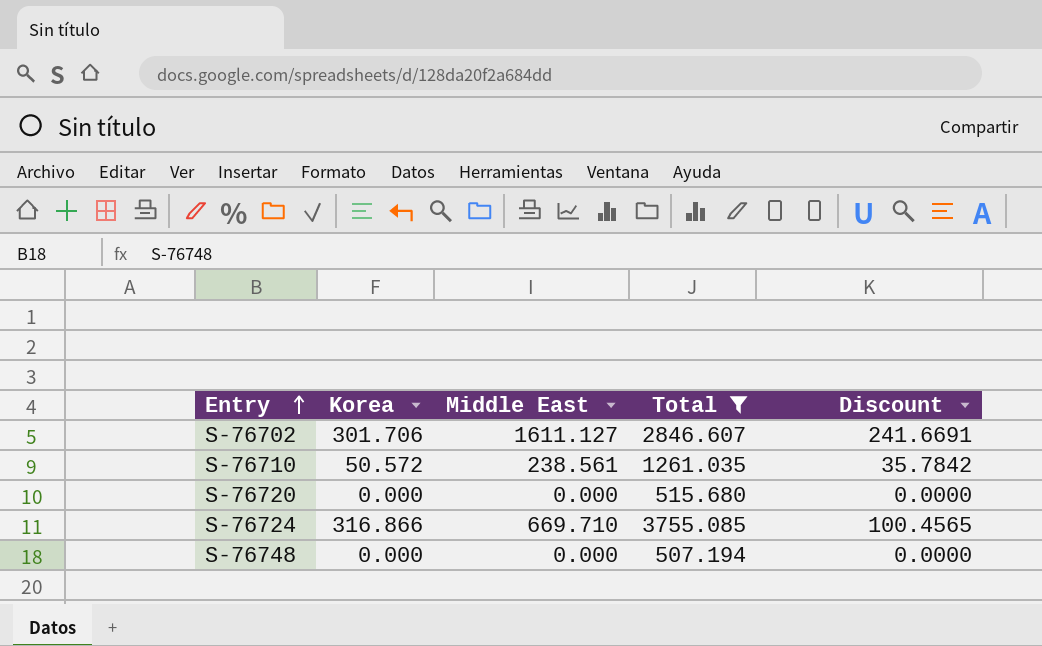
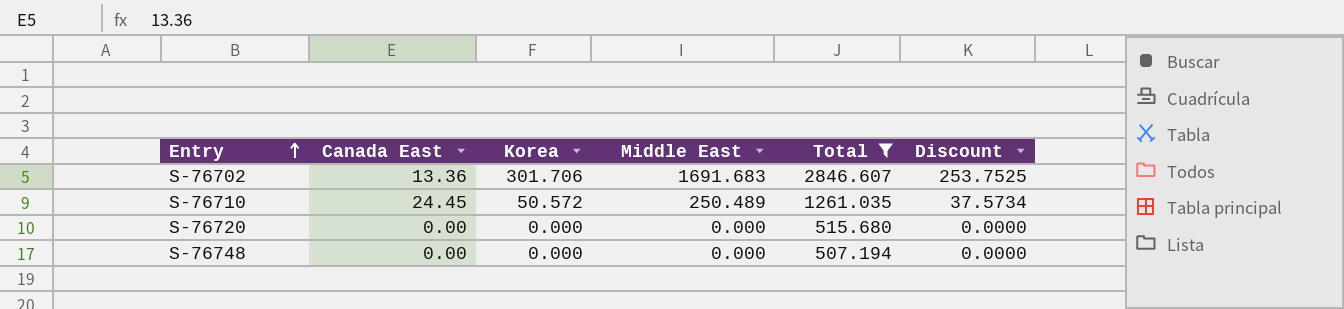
column Canada East | position: none -> 2
row S-76724: 316.866 | 669.710 | 3755.085 | 100.4565 -> none
S-76702 | Middle East: 1611.127 -> 1691.683
S-76702 | Discount: 241.6691 -> 253.7525
S-76710 | Middle East: 238.561 -> 250.489
S-76710 | Discount: 35.7842 -> 37.5734

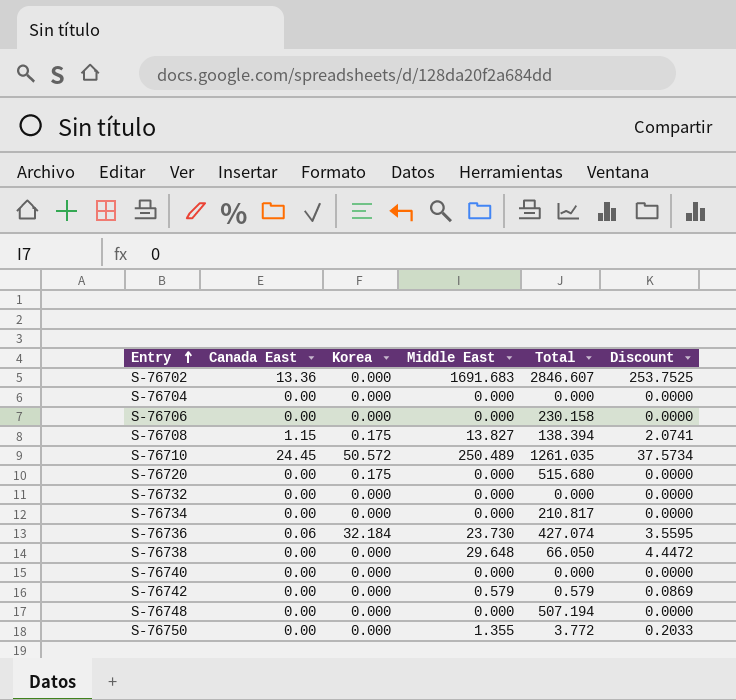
filter: Total >= 507.194 -> none
S-76702 | Korea: 301.706 -> 0.000
S-76720 | Korea: 0.000 -> 0.175

